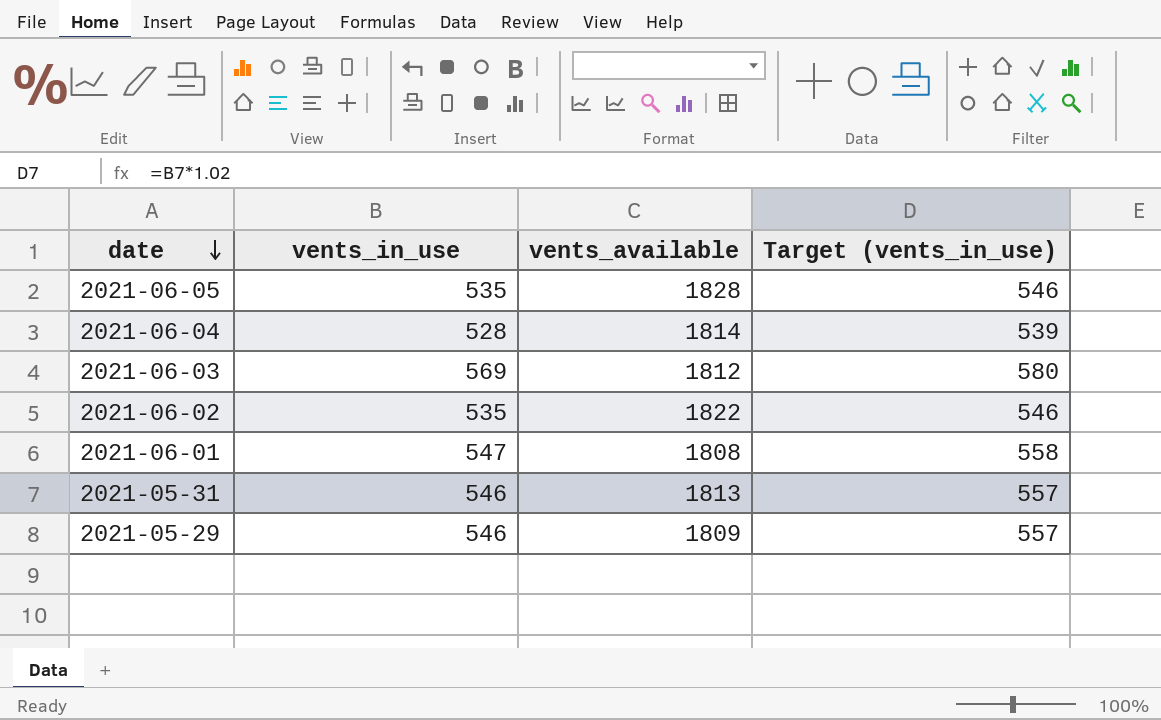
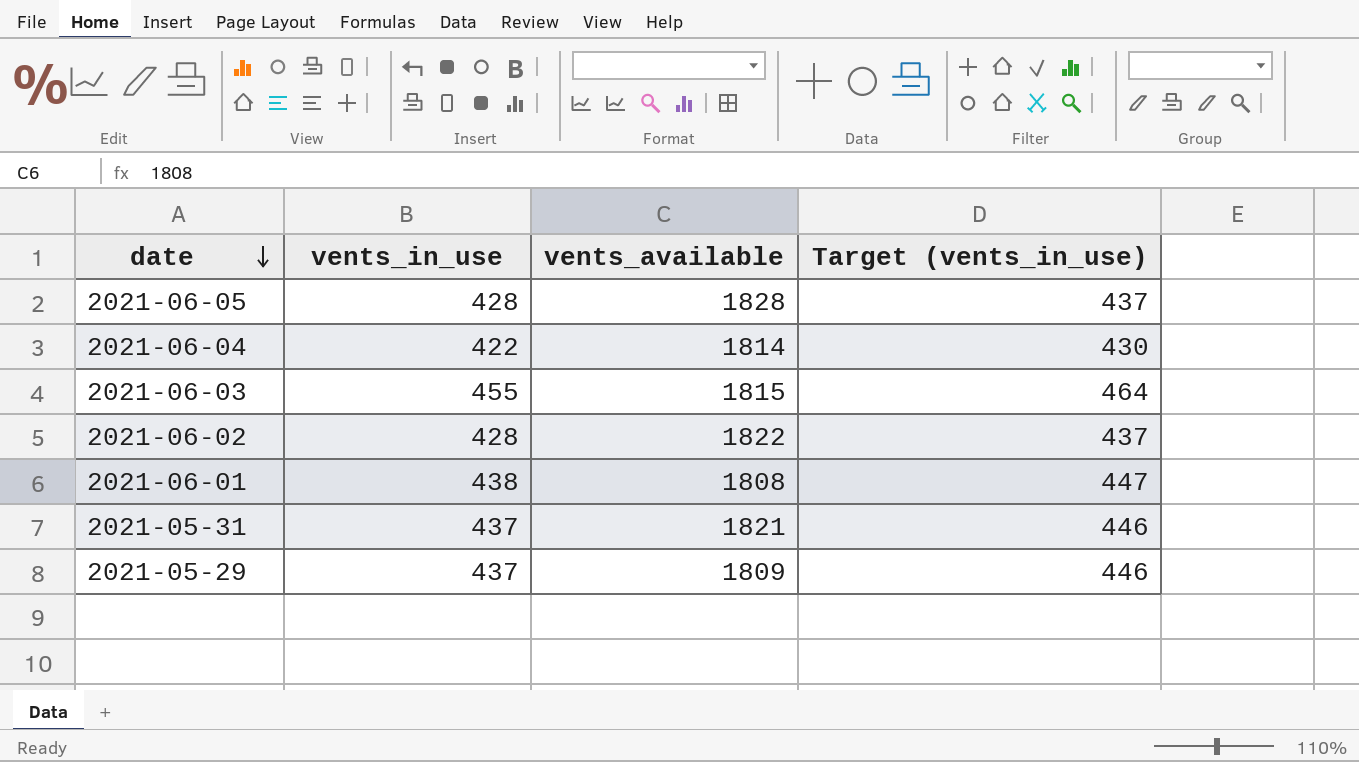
2021-06-05 | vents_in_use: 535 -> 428
2021-06-05 | Target (vents_in_use): 546 -> 437
2021-06-04 | vents_in_use: 528 -> 422
2021-06-04 | Target (vents_in_use): 539 -> 430
2021-06-03 | vents_in_use: 569 -> 455
2021-06-03 | vents_available: 1812 -> 1815
2021-06-03 | Target (vents_in_use): 580 -> 464
2021-06-02 | vents_in_use: 535 -> 428
2021-06-02 | Target (vents_in_use): 546 -> 437
2021-06-01 | vents_in_use: 547 -> 438
2021-06-01 | Target (vents_in_use): 558 -> 447
2021-05-31 | vents_in_use: 546 -> 437
2021-05-31 | vents_available: 1813 -> 1821
2021-05-31 | Target (vents_in_use): 557 -> 446
2021-05-29 | vents_in_use: 546 -> 437
2021-05-29 | Target (vents_in_use): 557 -> 446

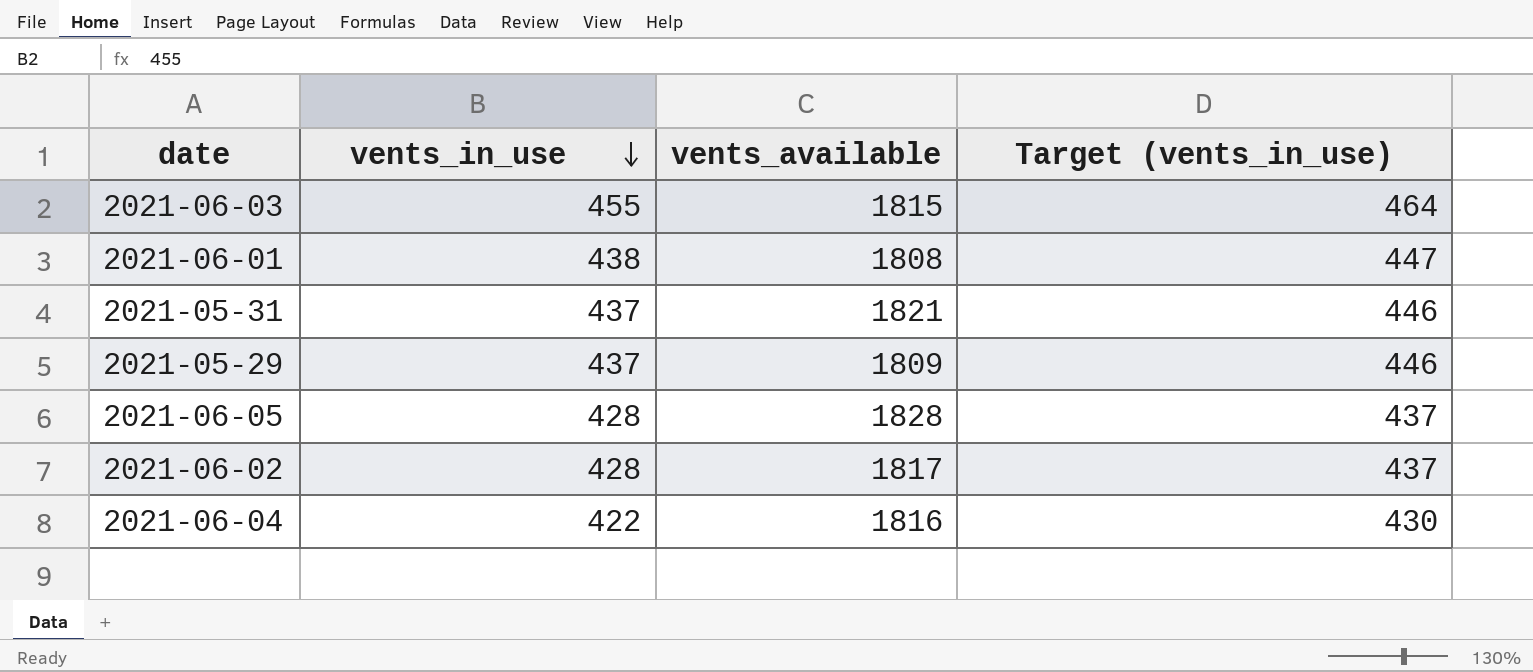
row order: date descending -> vents_in_use descending
2021-06-02 | vents_available: 1822 -> 1817
2021-06-04 | vents_available: 1814 -> 1816

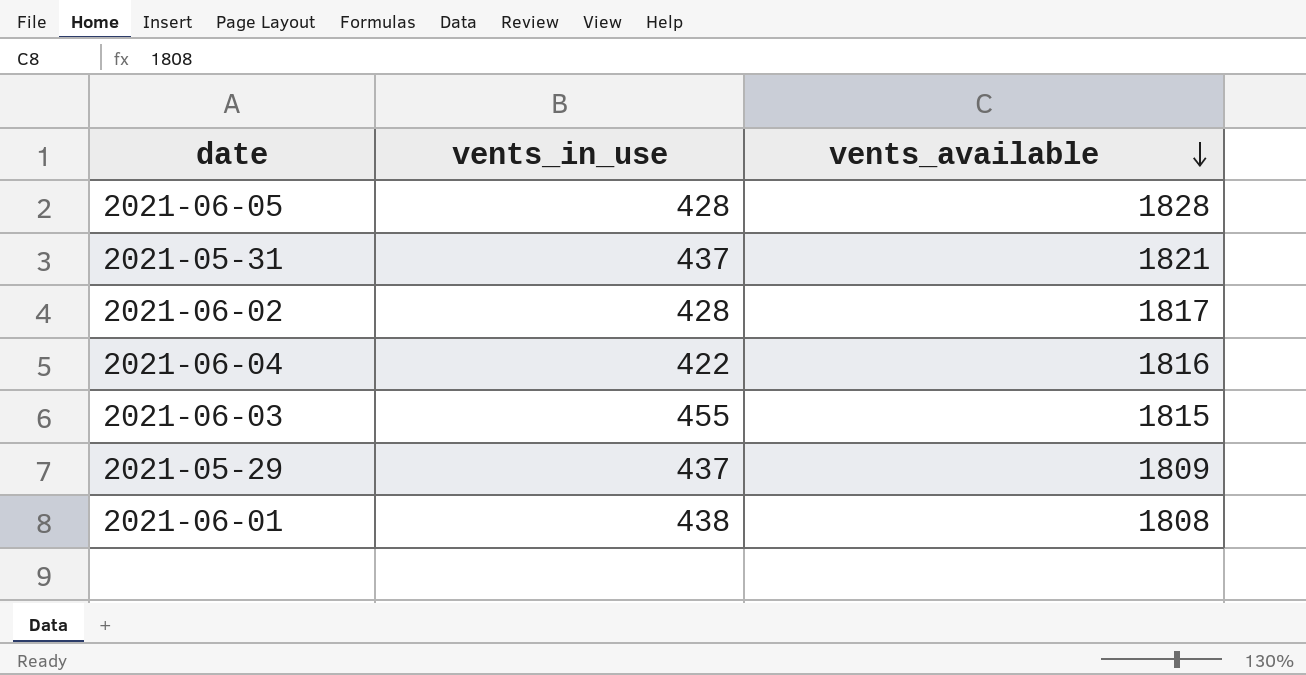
row order: vents_in_use descending -> vents_available descending
column Target (vents_in_use) | formula: [vents_in_use] * 1.02 -> none

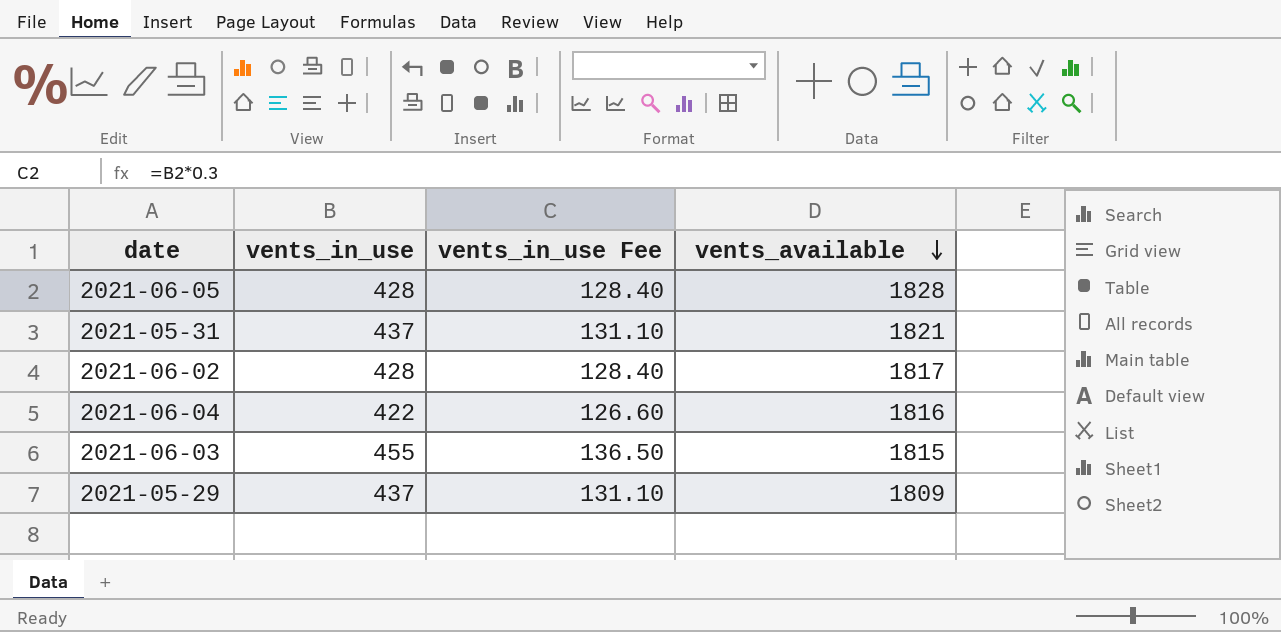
column vents_in_use Fee | formula: none -> [vents_in_use] * 0.3
row 2021-06-01: 438 | 1808 -> none

